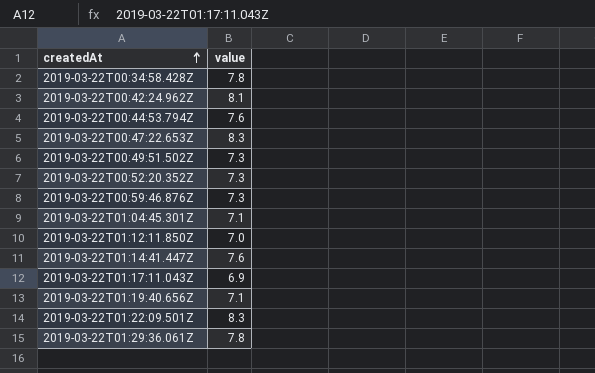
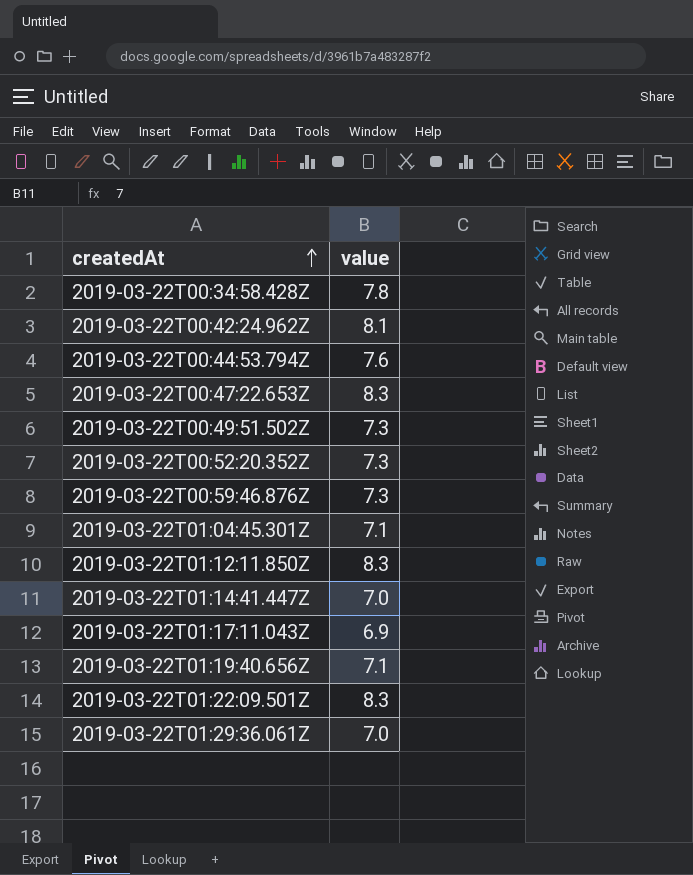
2019-03-22T01:12:11.850Z | value: 7.0 -> 8.3
2019-03-22T01:14:41.447Z | value: 7.6 -> 7.0
2019-03-22T01:29:36.061Z | value: 7.8 -> 7.0

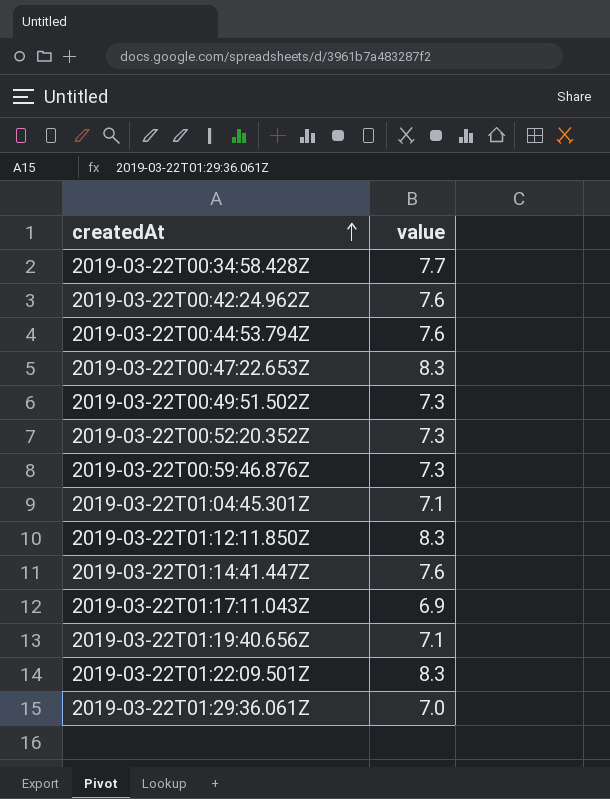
2019-03-22T00:34:58.428Z | value: 7.8 -> 7.7
2019-03-22T00:42:24.962Z | value: 8.1 -> 7.6
2019-03-22T01:14:41.447Z | value: 7.0 -> 7.6

